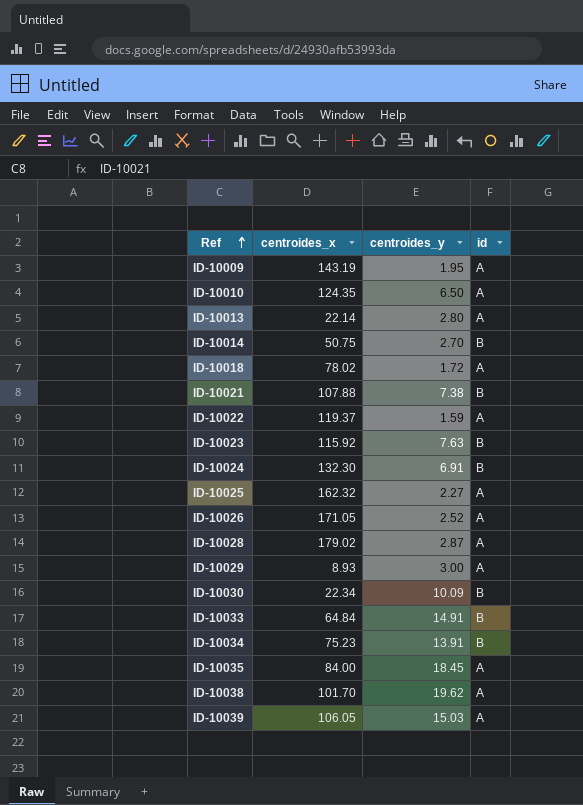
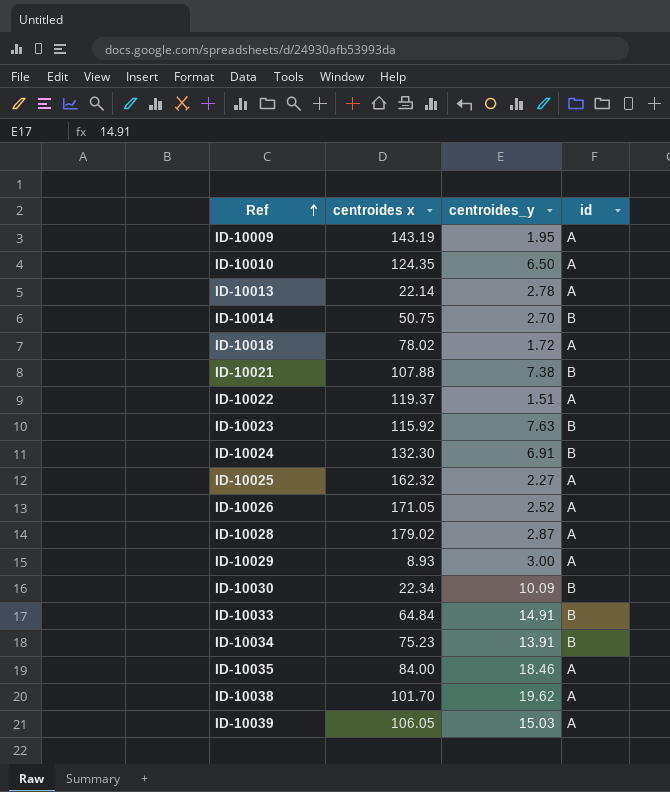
column name: centroides_x -> centroides x
ID-10013 | centroides_y: 2.80 -> 2.78
ID-10022 | centroides_y: 1.59 -> 1.51
ID-10035 | centroides_y: 18.45 -> 18.46

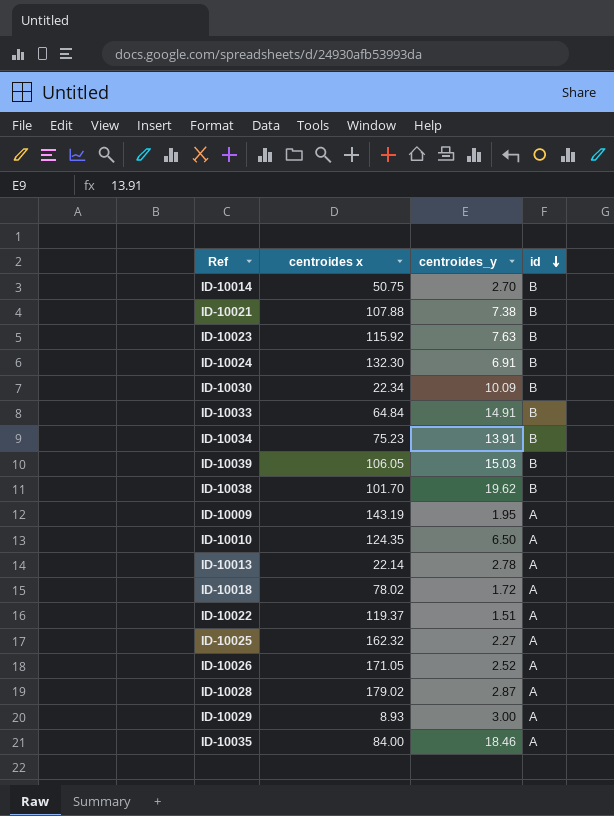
row order: Ref ascending -> id descending
ID-10039 | id: A -> B
ID-10038 | id: A -> B

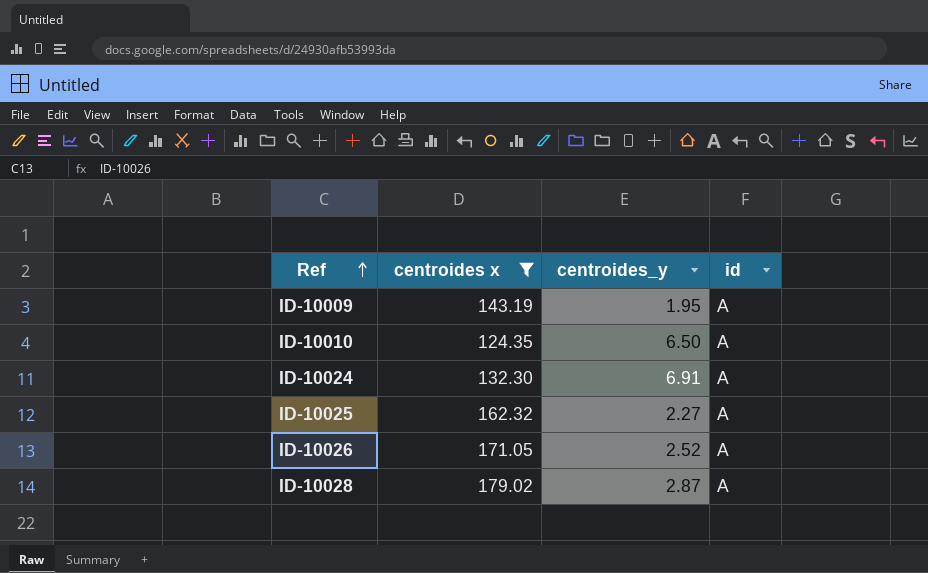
filter: none -> centroides x >= 124.35
row order: id descending -> Ref ascending
ID-10024 | id: B -> A

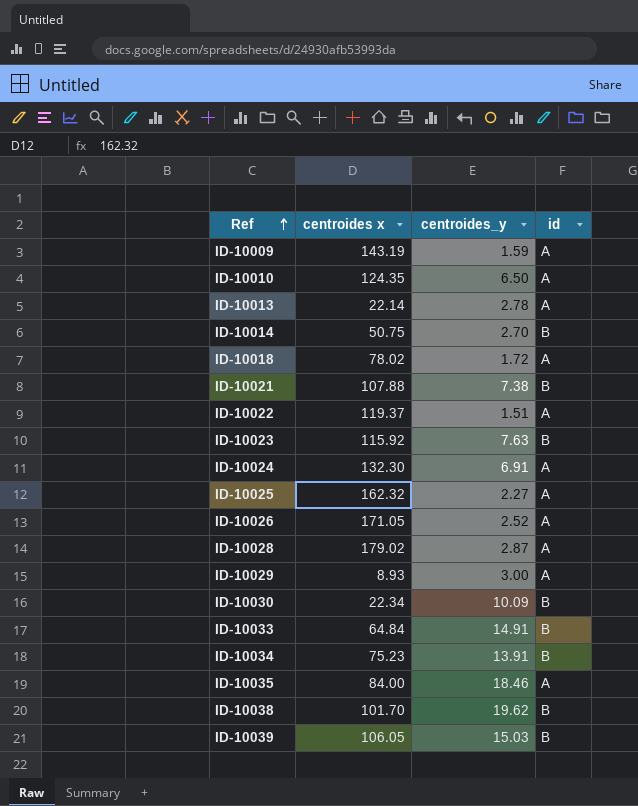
filter: centroides x >= 124.35 -> none
ID-10009 | centroides_y: 1.95 -> 1.59

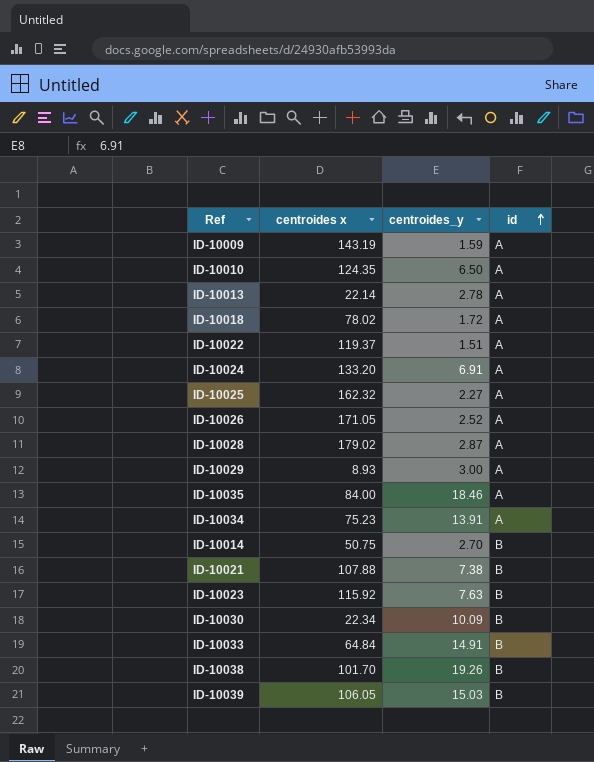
row order: Ref ascending -> id ascending
ID-10024 | centroides x: 132.30 -> 133.20
ID-10034 | id: B -> A
ID-10038 | centroides_y: 19.62 -> 19.26

